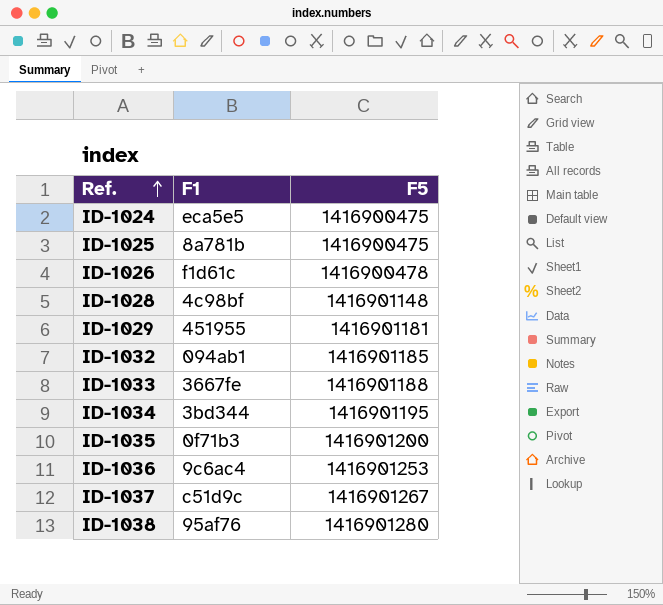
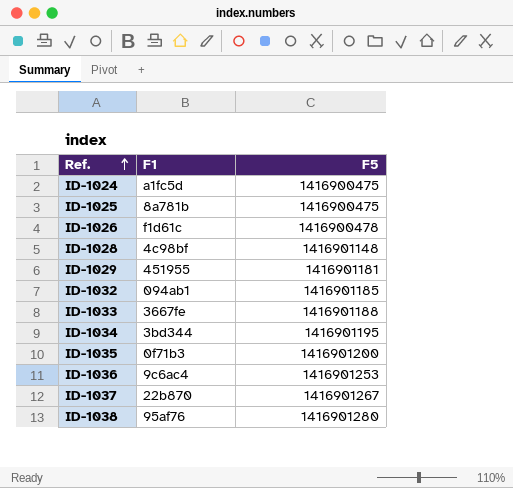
ID-1024 | F1: eca5e5 -> a1fc5d
ID-1037 | F1: c51d9c -> 22b870

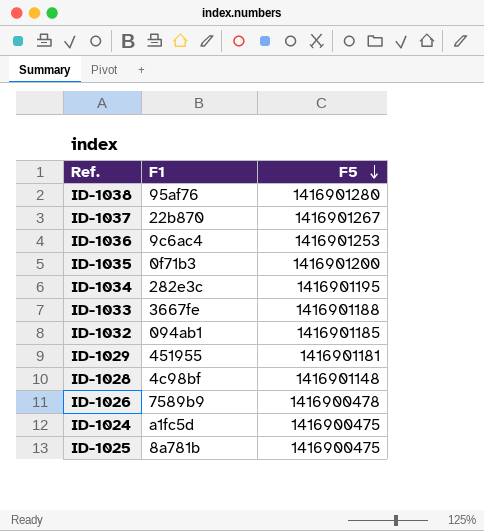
row order: Ref. ascending -> F5 descending
ID-1034 | F1: 3bd344 -> 282e3c
ID-1026 | F1: f1d61c -> 7589b9

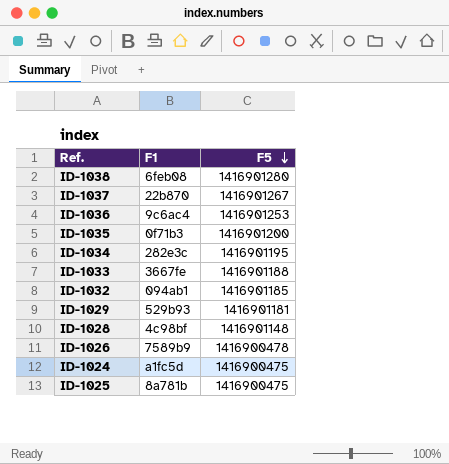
ID-1038 | F1: 95af76 -> 6feb08
ID-1029 | F1: 451955 -> 529b93

